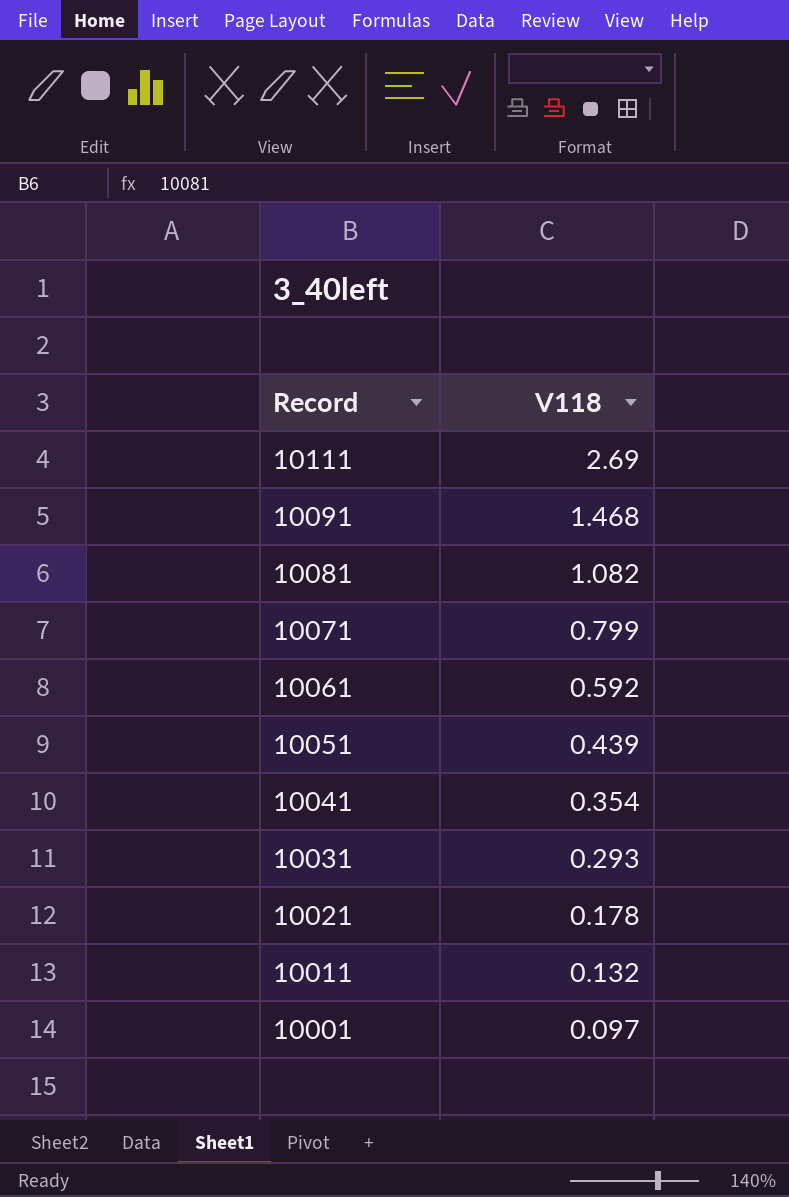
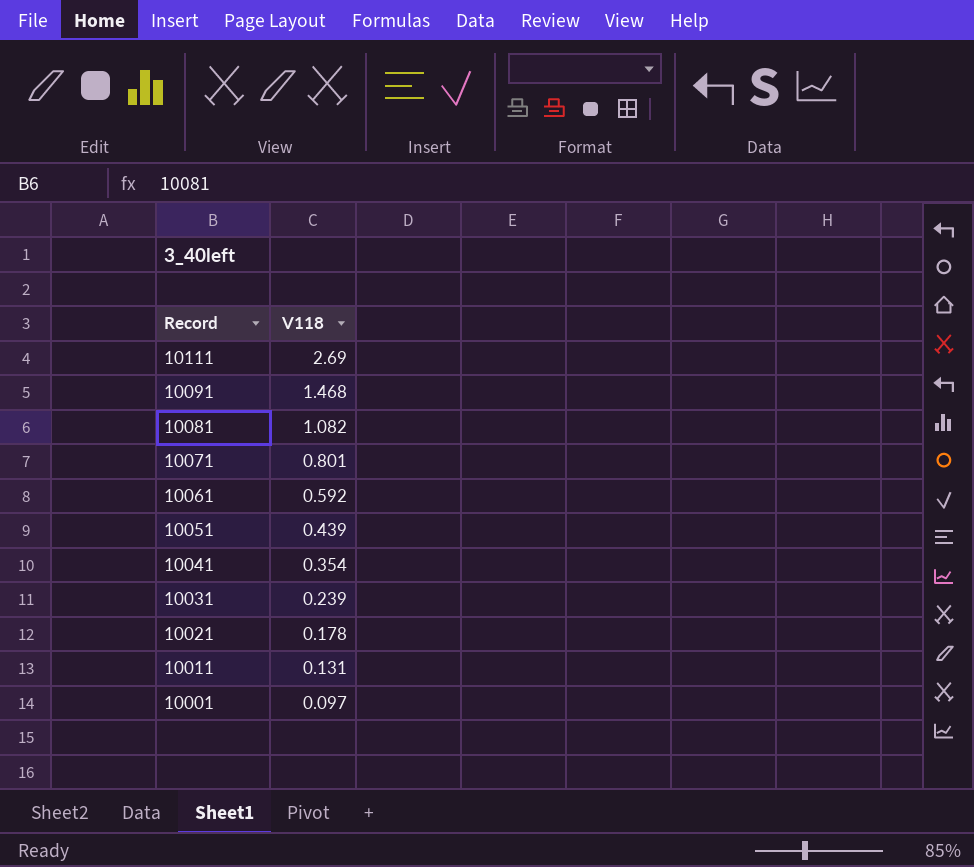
10071 | V118: 0.799 -> 0.801
10031 | V118: 0.293 -> 0.239
10011 | V118: 0.132 -> 0.131

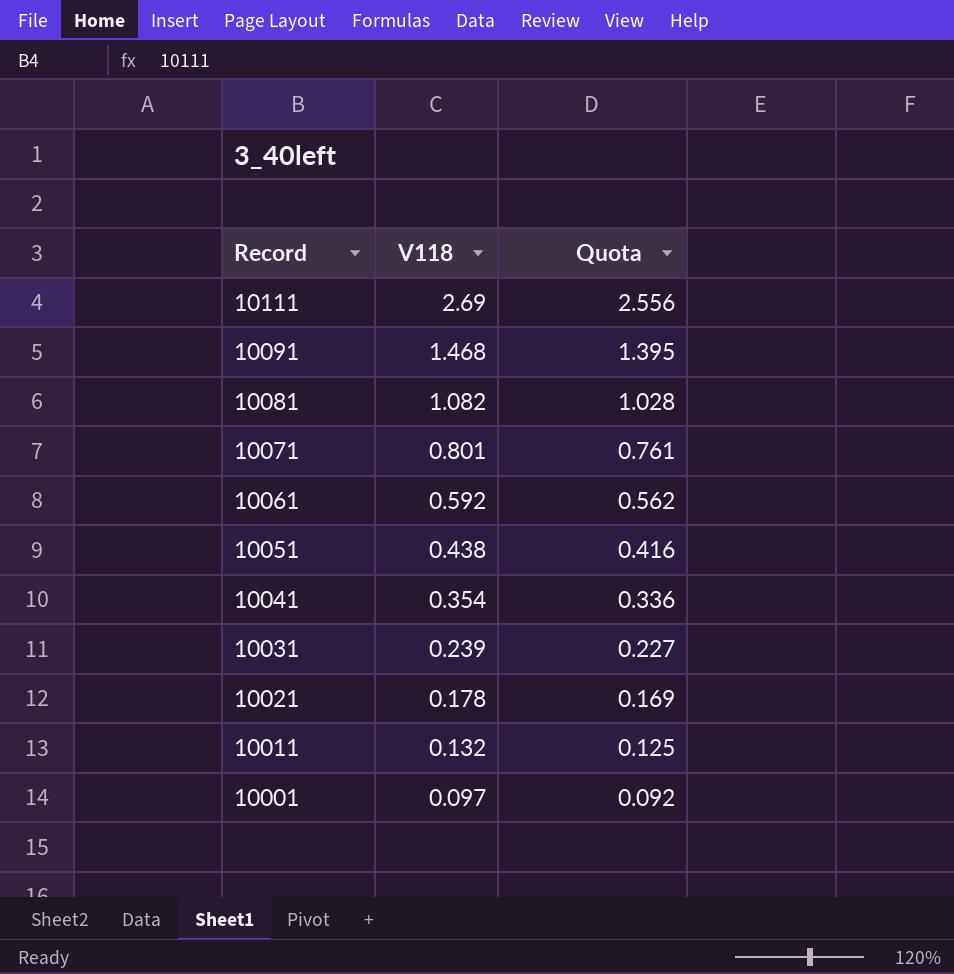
column Quota | formula: none -> [V118] * 0.95
10051 | V118: 0.439 -> 0.438
10011 | V118: 0.131 -> 0.132

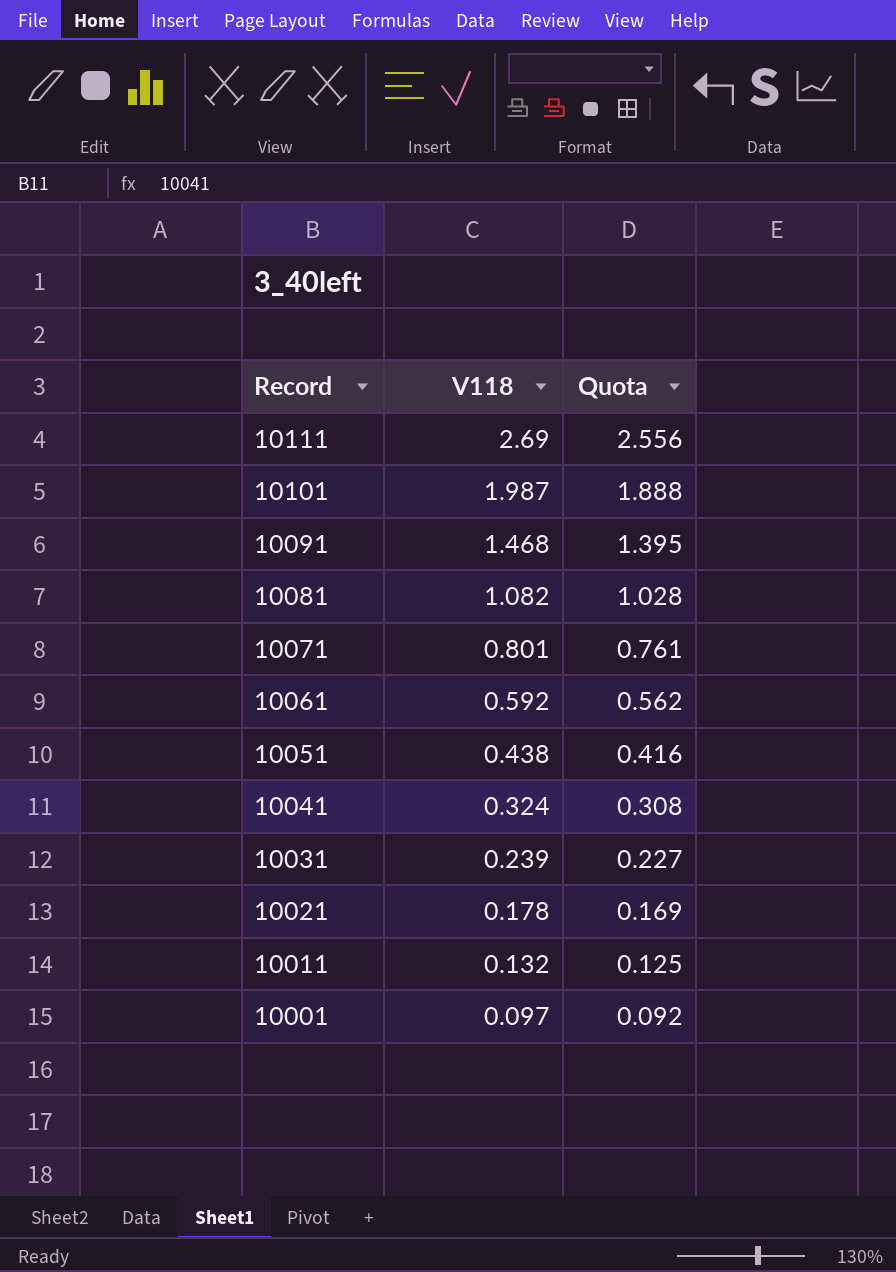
row 10101: none -> 1.987 | 1.888
10041 | V118: 0.354 -> 0.324
10041 | Quota: 0.336 -> 0.308

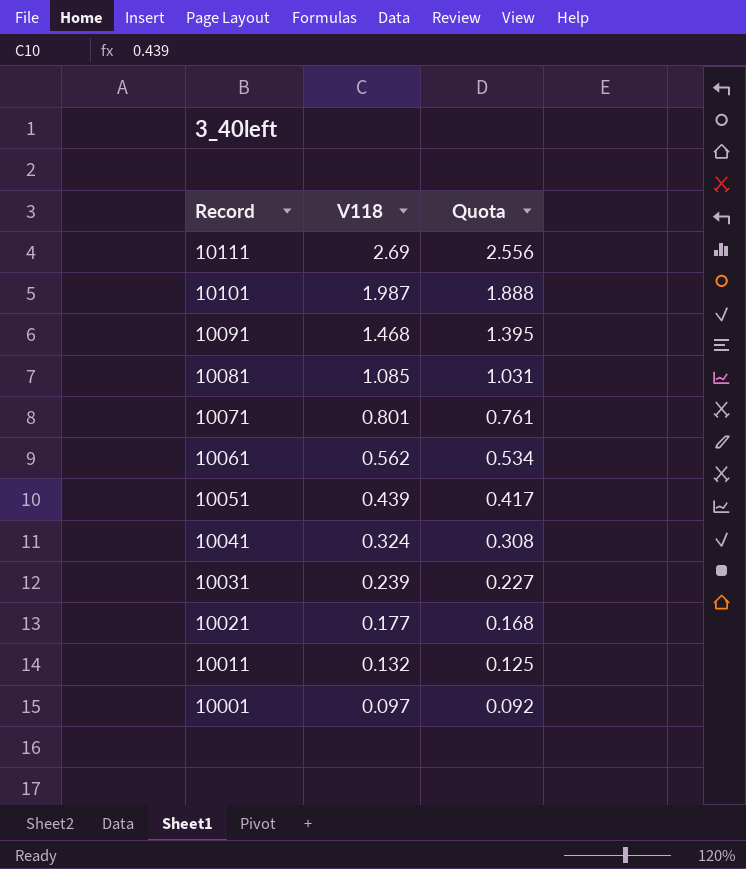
10081 | V118: 1.082 -> 1.085
10081 | Quota: 1.028 -> 1.031
10061 | V118: 0.592 -> 0.562
10061 | Quota: 0.562 -> 0.534
10051 | V118: 0.438 -> 0.439
10051 | Quota: 0.416 -> 0.417
10021 | V118: 0.178 -> 0.177
10021 | Quota: 0.169 -> 0.168

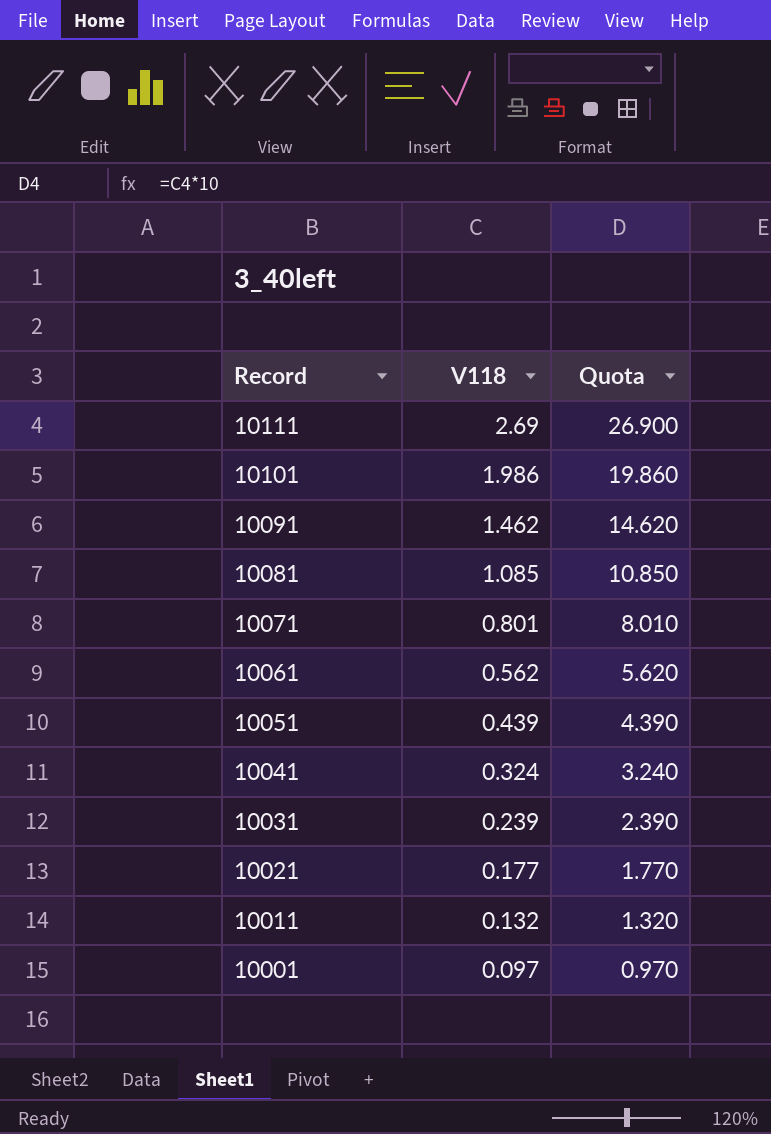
column Quota | formula: [V118] * 0.95 -> [V118] * 10
10101 | V118: 1.987 -> 1.986
10091 | V118: 1.468 -> 1.462

